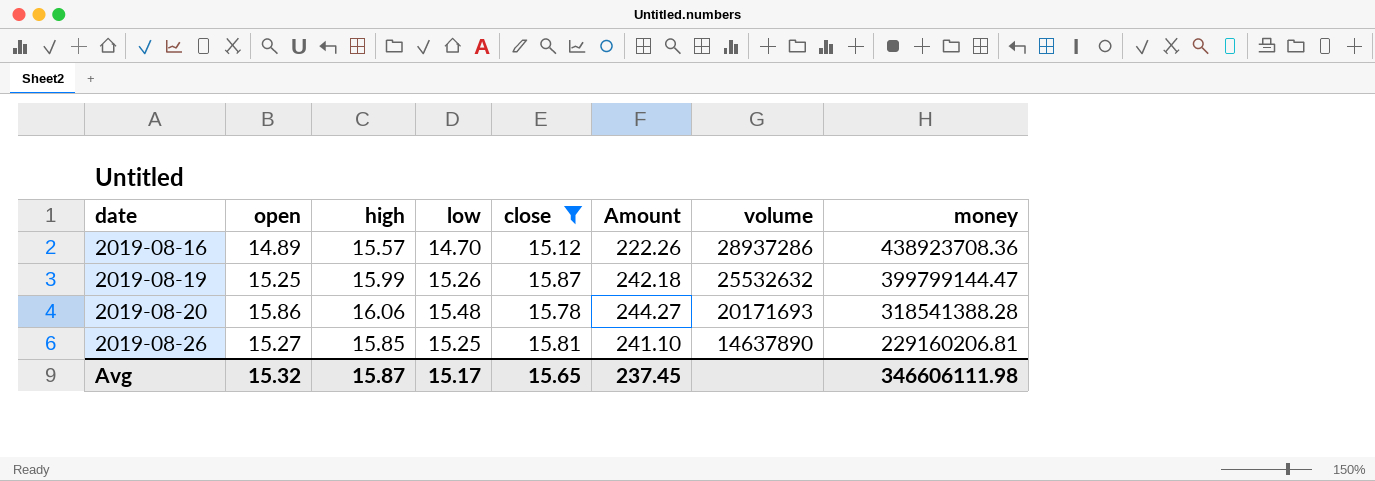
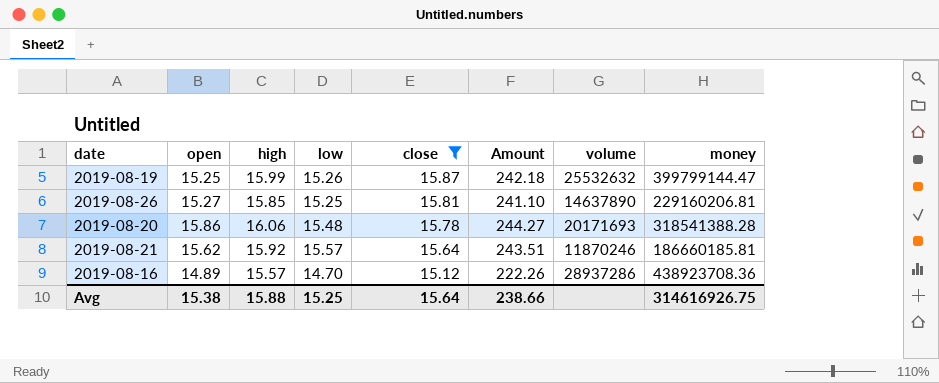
row order: date ascending -> close descending
row 2019-08-21: none -> 15.62 | 15.92 | 15.57 | 15.64 | 243.51 | 11870246 | 186660185.81
Avg | open: 15.32 -> 15.38
Avg | high: 15.87 -> 15.88
Avg | low: 15.17 -> 15.25
Avg | close: 15.65 -> 15.64
Avg | Amount: 237.45 -> 238.66
Avg | money: 346606111.98 -> 314616926.75

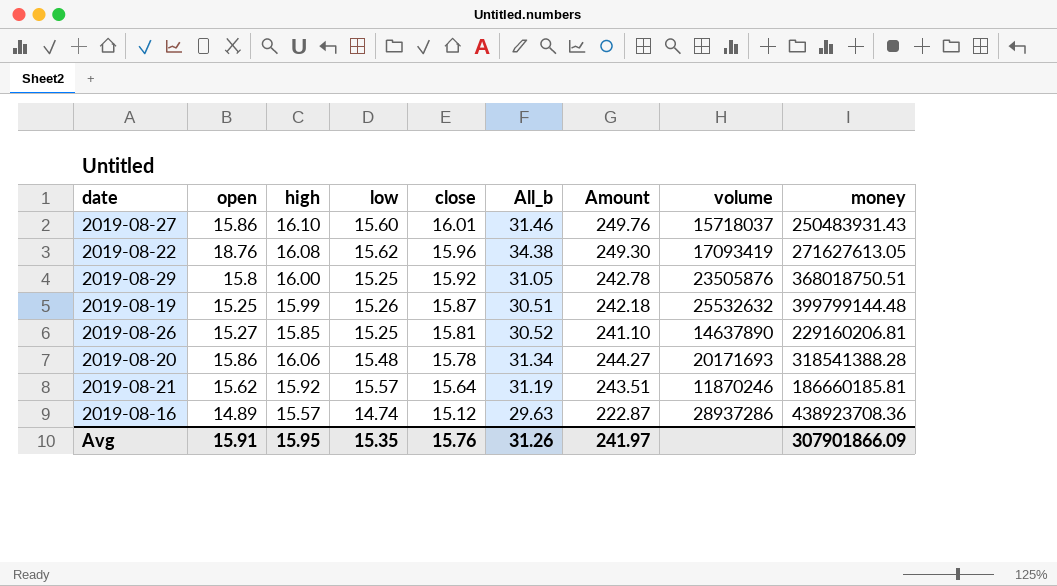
filter: close <= 15.87 -> none
column All_b | formula: none -> [open] + [low]
2019-08-19 | money: 399799144.47 -> 399799144.48
2019-08-16 | low: 14.70 -> 14.74
2019-08-16 | Amount: 222.26 -> 222.87
Avg | open: 15.38 -> 15.91
Avg | high: 15.88 -> 15.95
Avg | low: 15.25 -> 15.35
Avg | close: 15.64 -> 15.76
Avg | Amount: 238.66 -> 241.97
Avg | money: 314616926.75 -> 307901866.09

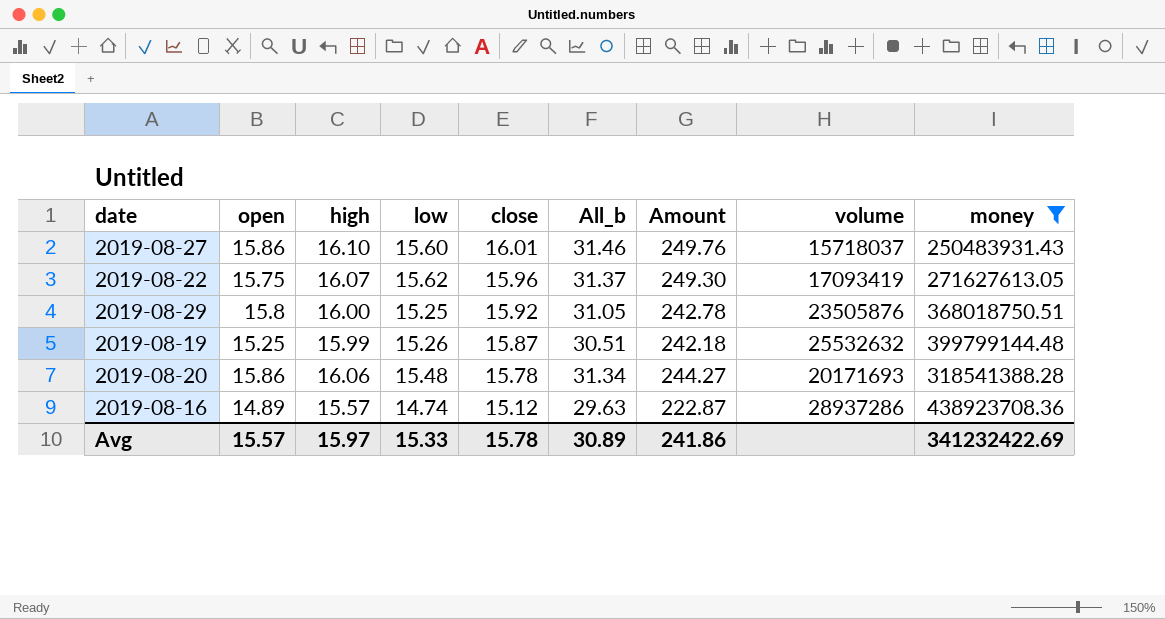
filter: none -> money >= 250483931.43
2019-08-22 | open: 18.76 -> 15.75
2019-08-22 | high: 16.08 -> 16.07
2019-08-22 | All_b: 34.38 -> 31.37
Avg | open: 15.91 -> 15.57
Avg | high: 15.95 -> 15.97
Avg | low: 15.35 -> 15.33
Avg | close: 15.76 -> 15.78
Avg | All_b: 31.26 -> 30.89
Avg | Amount: 241.97 -> 241.86
Avg | money: 307901866.09 -> 341232422.69

